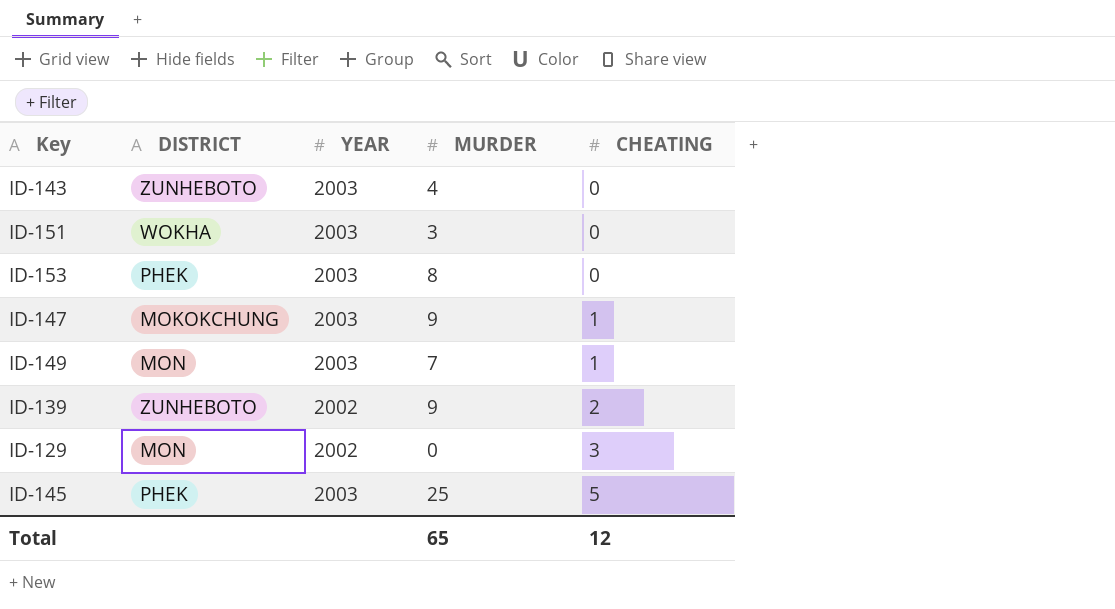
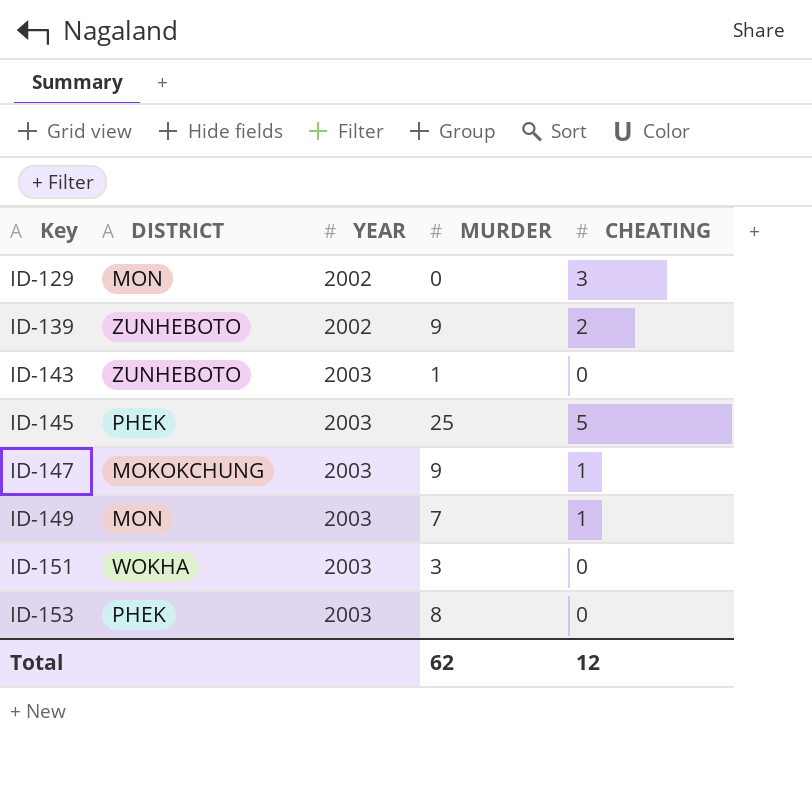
row order: CHEATING ascending -> Key ascending
ID-143 | MURDER: 4 -> 1
Total | MURDER: 65 -> 62

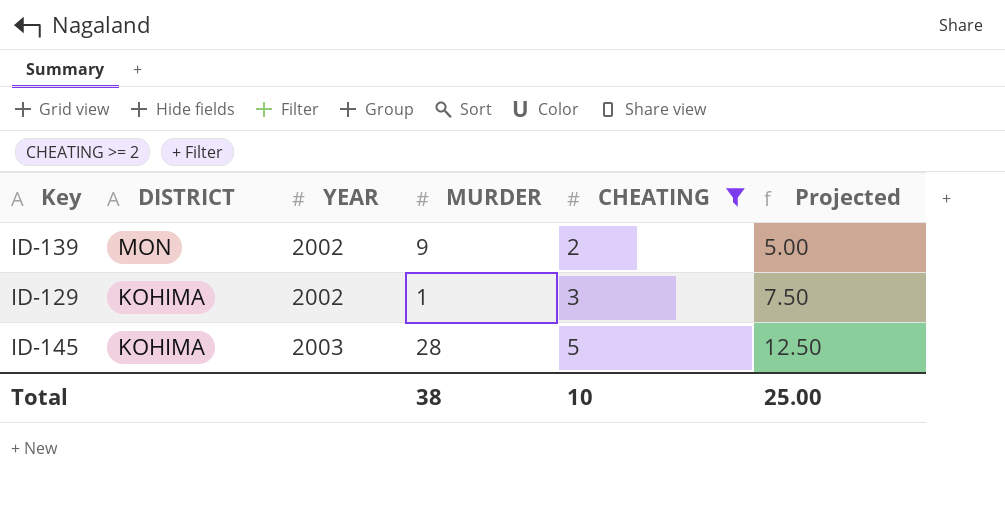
filter: none -> CHEATING >= 2
row order: Key ascending -> DISTRICT descending
column Projected | formula: none -> [CHEATING] * 2.5
ID-139 | DISTRICT: ZUNHEBOTO -> MON
ID-129 | DISTRICT: MON -> KOHIMA
ID-129 | MURDER: 0 -> 1
ID-145 | DISTRICT: PHEK -> KOHIMA
ID-145 | MURDER: 25 -> 28
Total | MURDER: 62 -> 38
Total | CHEATING: 12 -> 10

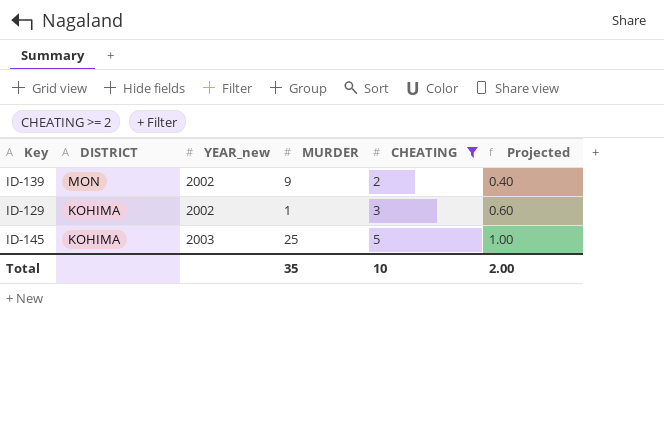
column name: YEAR -> YEAR_new
column Projected | formula: [CHEATING] * 2.5 -> [CHEATING] * 0.2
ID-145 | MURDER: 28 -> 25
Total | MURDER: 38 -> 35
Total | Projected: 25.00 -> 2.00

